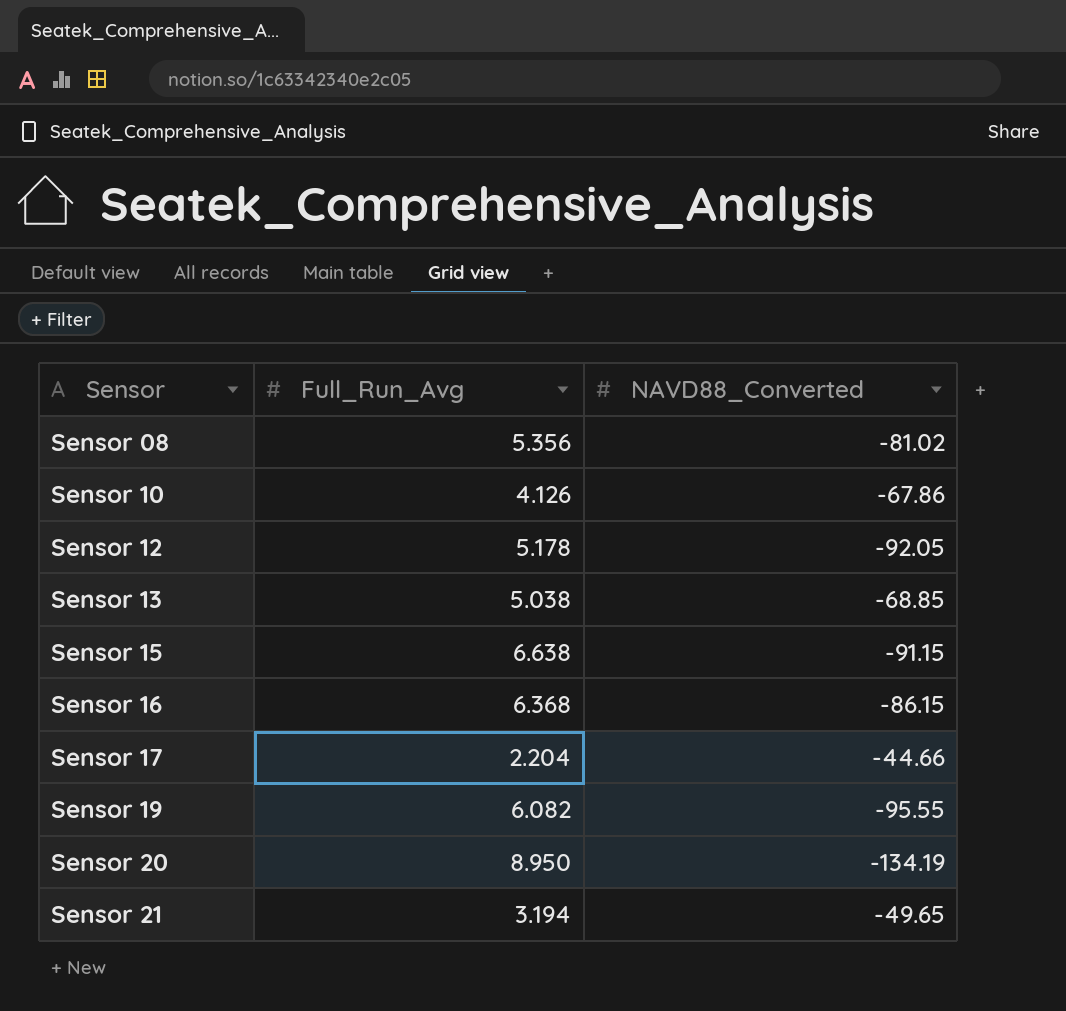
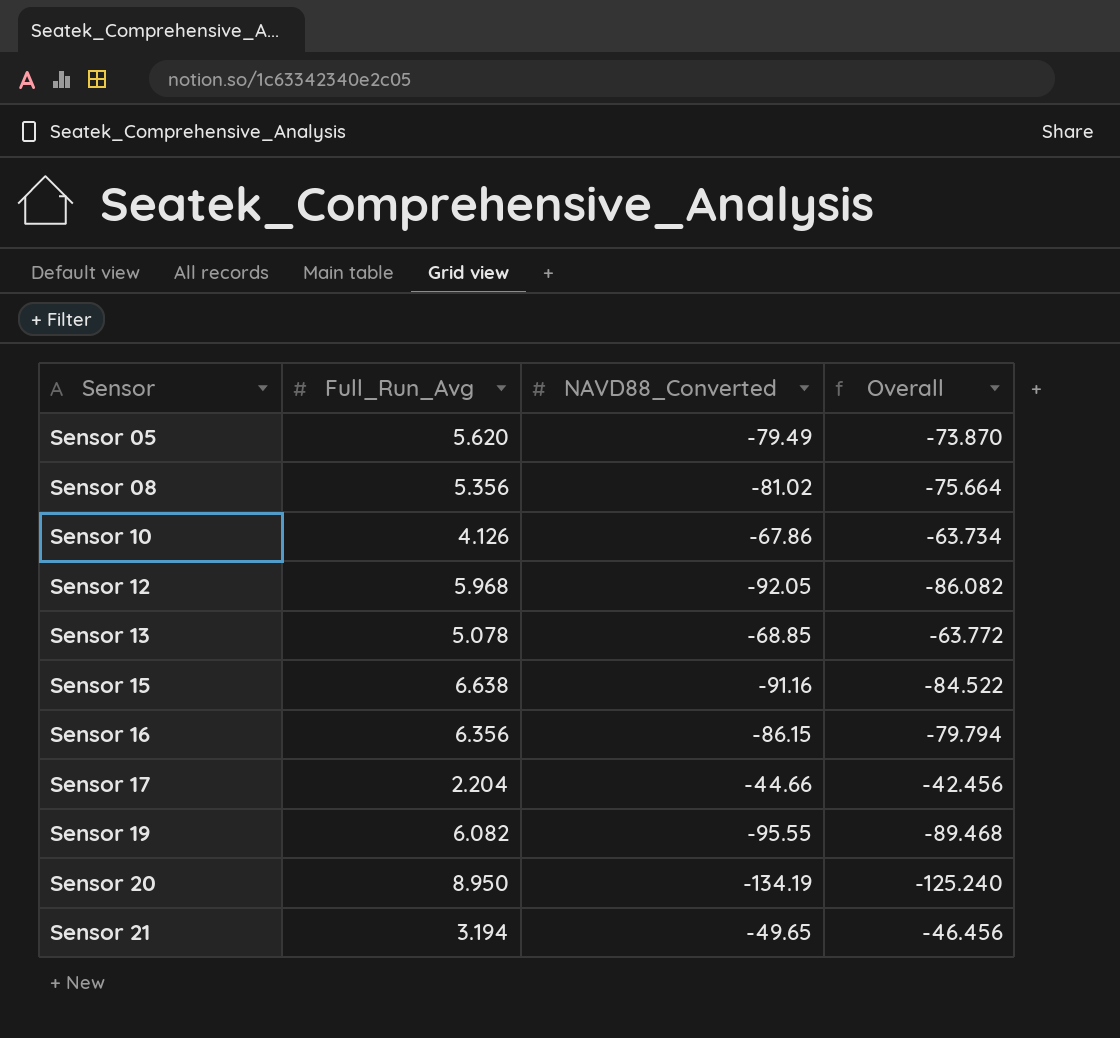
column Overall | formula: none -> [Full_Run_Avg] + [NAVD88_Converted]
row Sensor 05: none -> 5.620 | -79.49 | -73.870
Sensor 12 | Full_Run_Avg: 5.178 -> 5.968
Sensor 13 | Full_Run_Avg: 5.038 -> 5.078
Sensor 15 | NAVD88_Converted: -91.15 -> -91.16
Sensor 16 | Full_Run_Avg: 6.368 -> 6.356

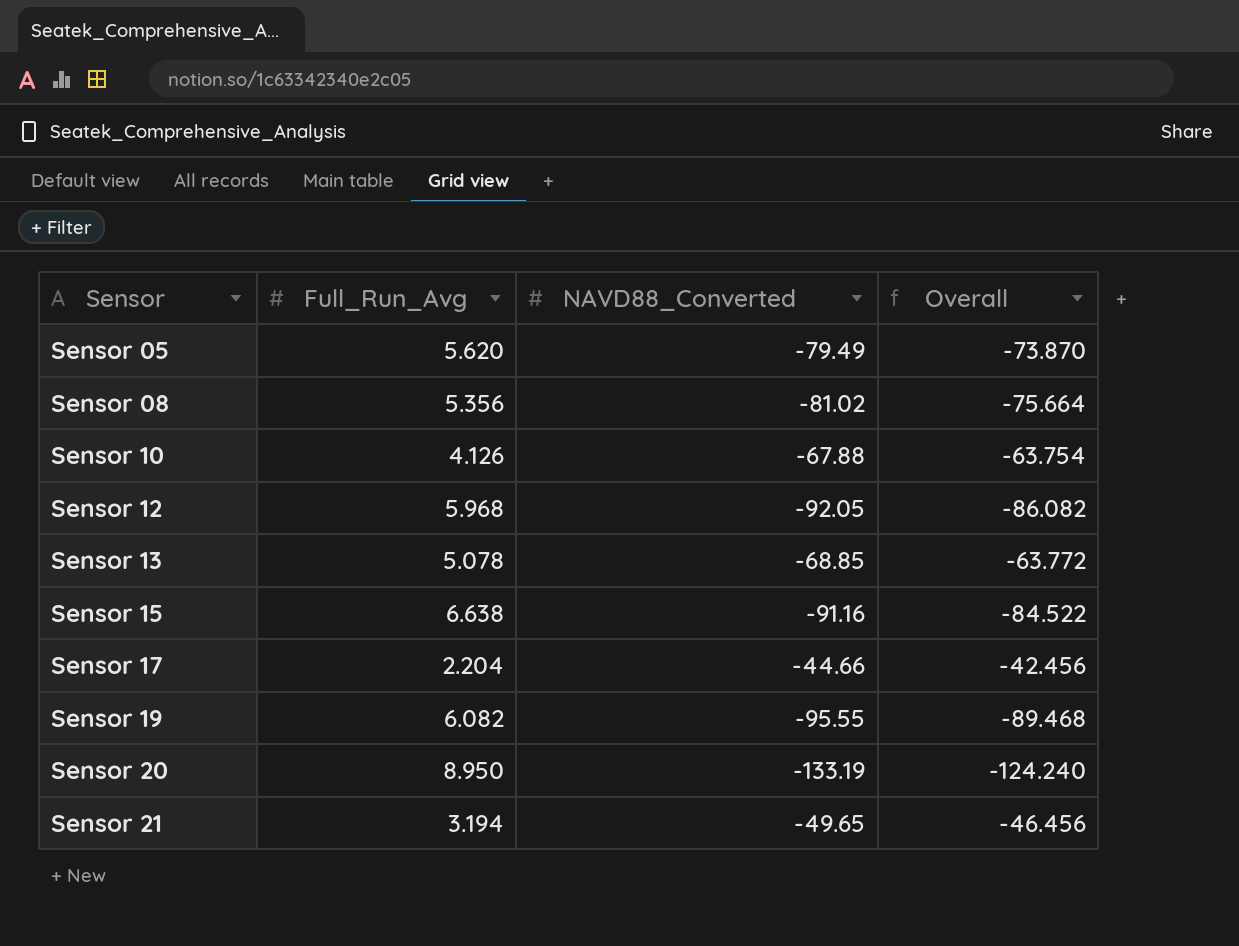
row Sensor 16: 6.356 | -86.15 | -79.794 -> none
Sensor 10 | NAVD88_Converted: -67.86 -> -67.88
Sensor 10 | Overall: -63.734 -> -63.754
Sensor 20 | NAVD88_Converted: -134.19 -> -133.19
Sensor 20 | Overall: -125.240 -> -124.240

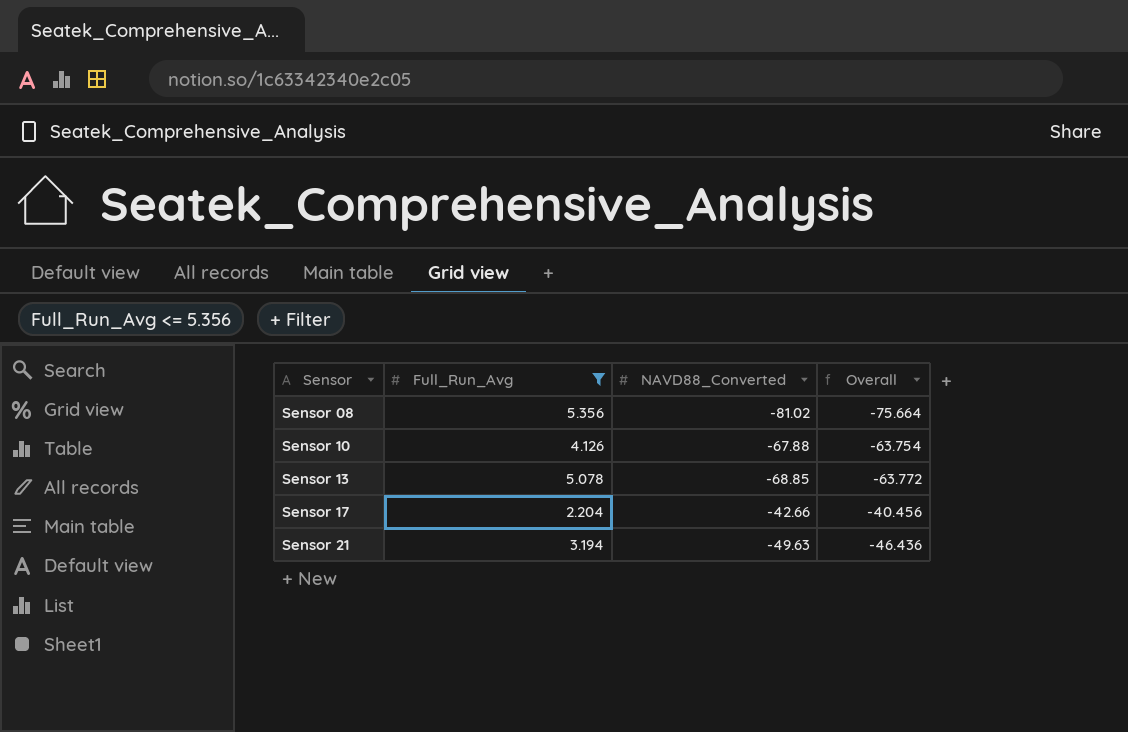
filter: none -> Full_Run_Avg <= 5.356
Sensor 17 | NAVD88_Converted: -44.66 -> -42.66
Sensor 17 | Overall: -42.456 -> -40.456
Sensor 21 | NAVD88_Converted: -49.65 -> -49.63
Sensor 21 | Overall: -46.456 -> -46.436

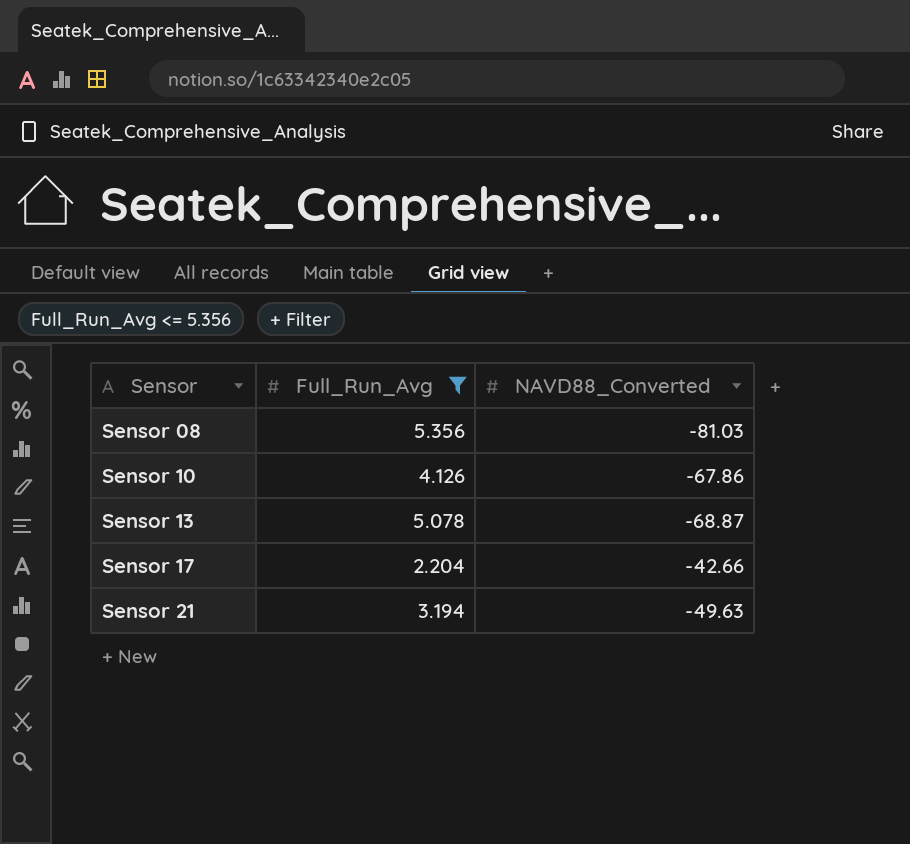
column Overall | formula: [Full_Run_Avg] + [NAVD88_Converted] -> none
Sensor 08 | NAVD88_Converted: -81.02 -> -81.03
Sensor 10 | NAVD88_Converted: -67.88 -> -67.86
Sensor 13 | NAVD88_Converted: -68.85 -> -68.87

